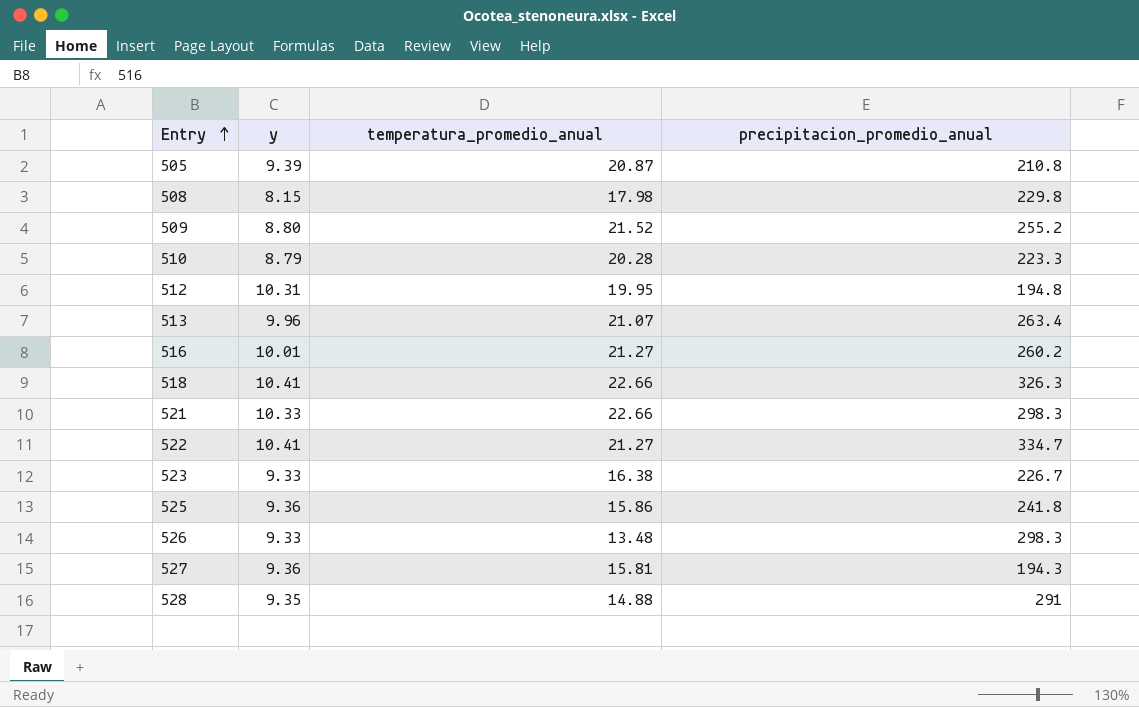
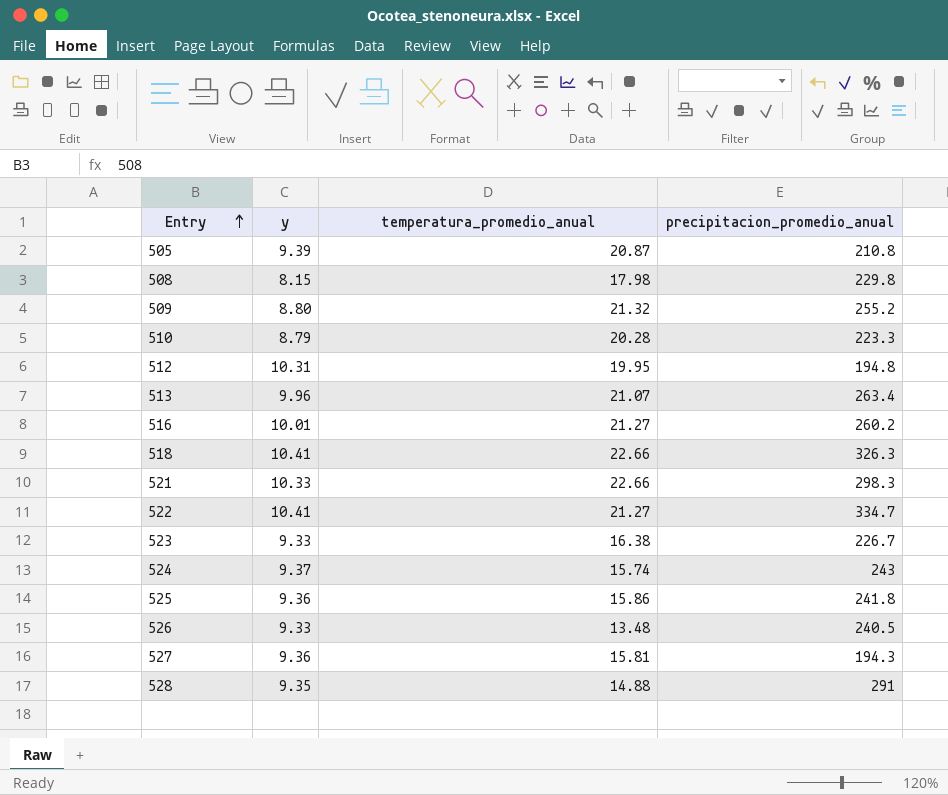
509 | temperatura_promedio_anual: 21.52 -> 21.32
row 524: none -> 9.37 | 15.74 | 243
526 | precipitacion_promedio_anual: 298.3 -> 240.5

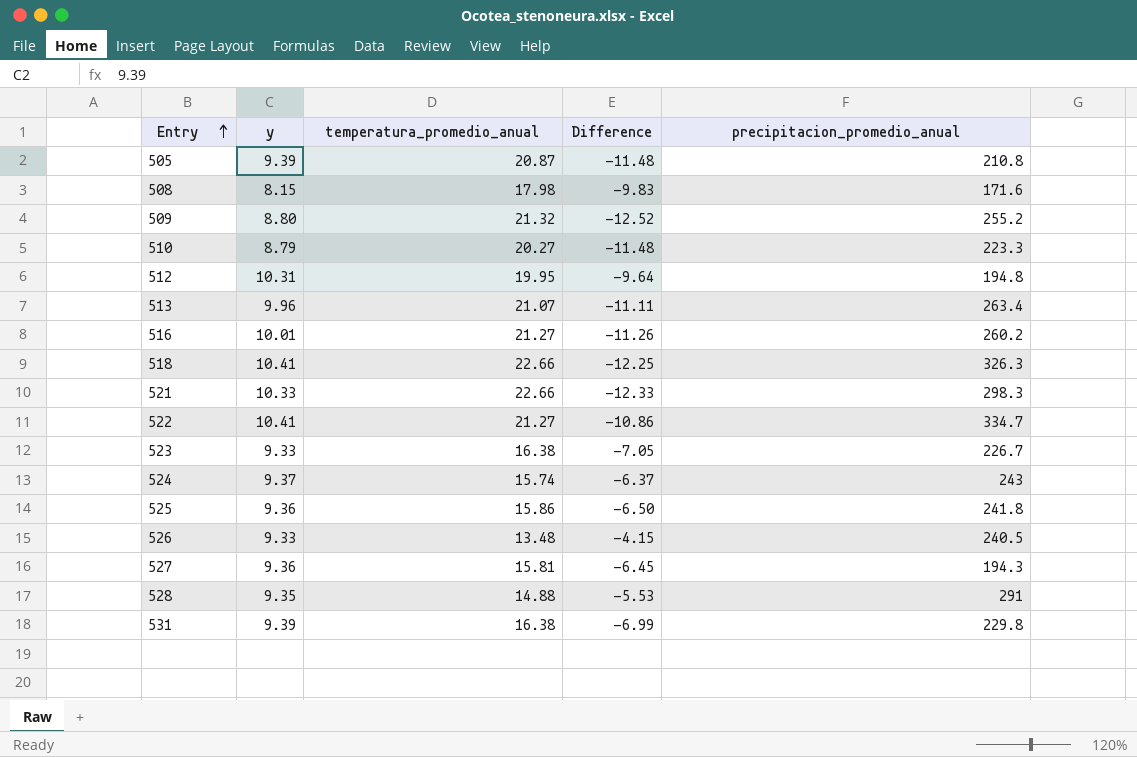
column Difference | formula: none -> [y] - [temperatura_promedio_anual]
508 | precipitacion_promedio_anual: 229.8 -> 171.6
510 | temperatura_promedio_anual: 20.28 -> 20.27
row 531: none -> 9.39 | 16.38 | -6.99 | 229.8

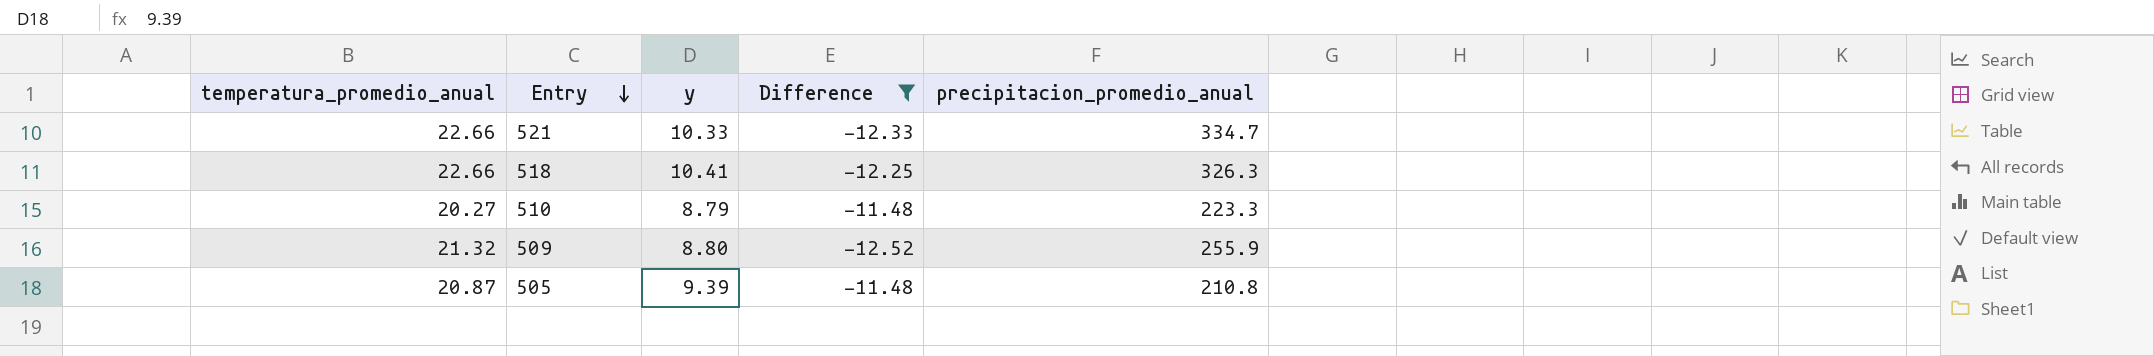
filter: none -> Difference <= -11.48
row order: Entry ascending -> Entry descending
column temperatura_promedio_anual | position: 3 -> 1
521 | precipitacion_promedio_anual: 298.3 -> 334.7
509 | precipitacion_promedio_anual: 255.2 -> 255.9

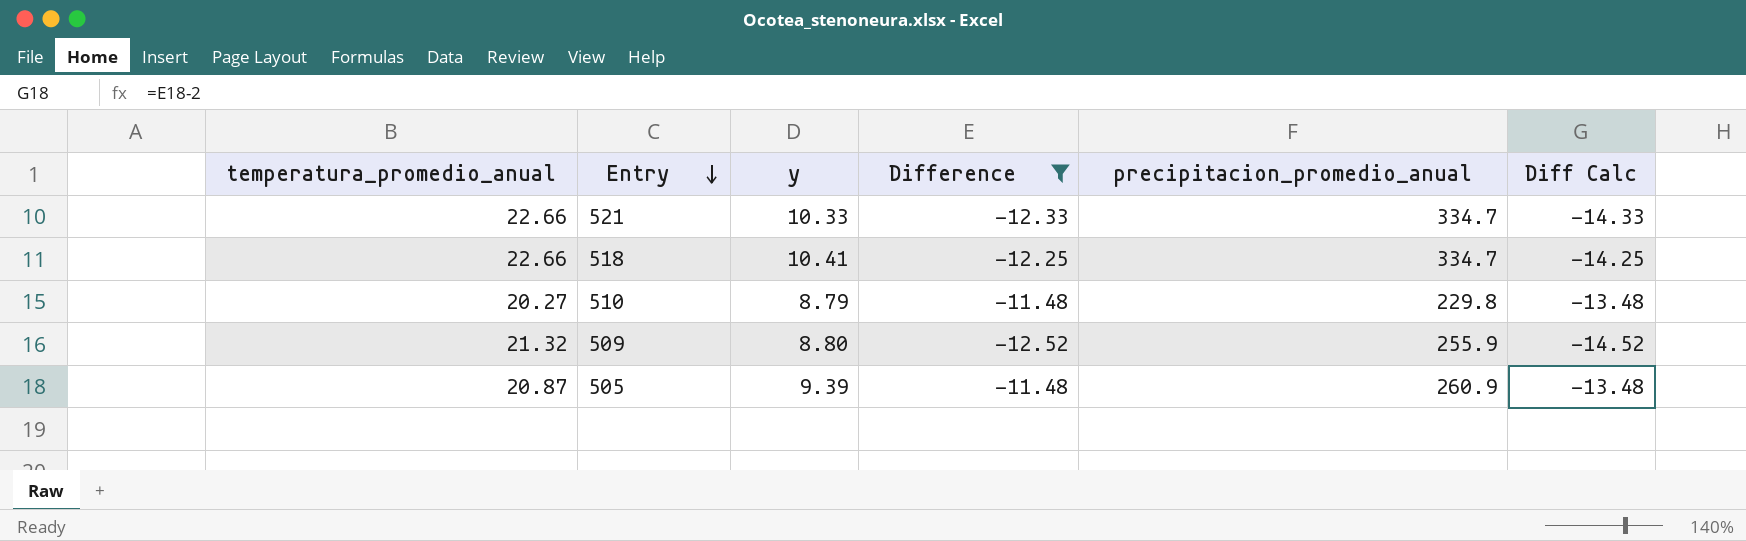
column Diff Calc | formula: none -> [Difference] - 2
518 | precipitacion_promedio_anual: 326.3 -> 334.7
510 | precipitacion_promedio_anual: 223.3 -> 229.8
505 | precipitacion_promedio_anual: 210.8 -> 260.9

